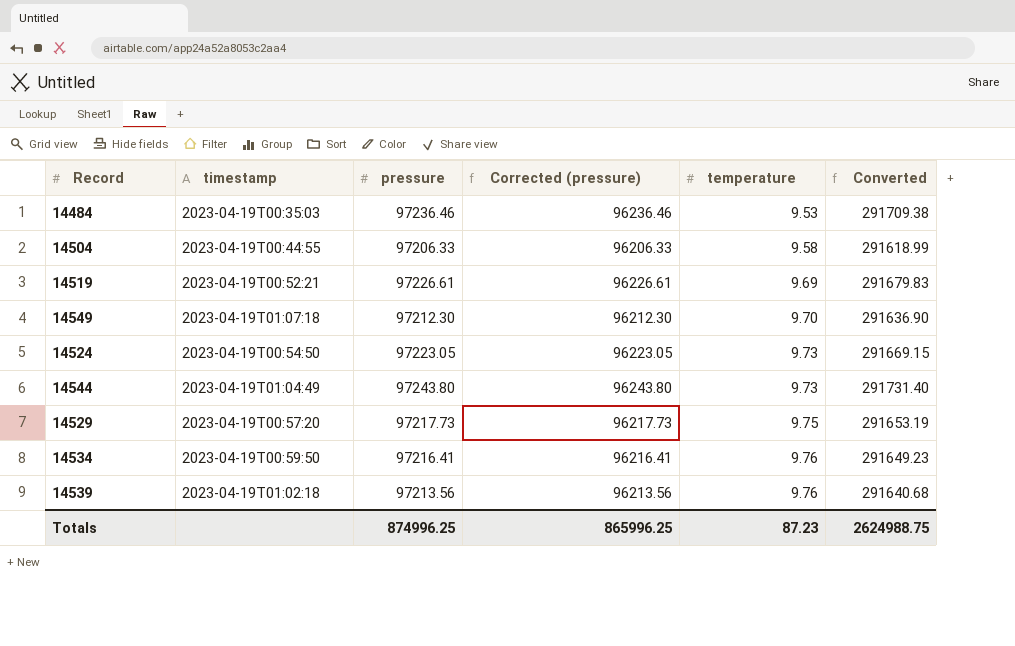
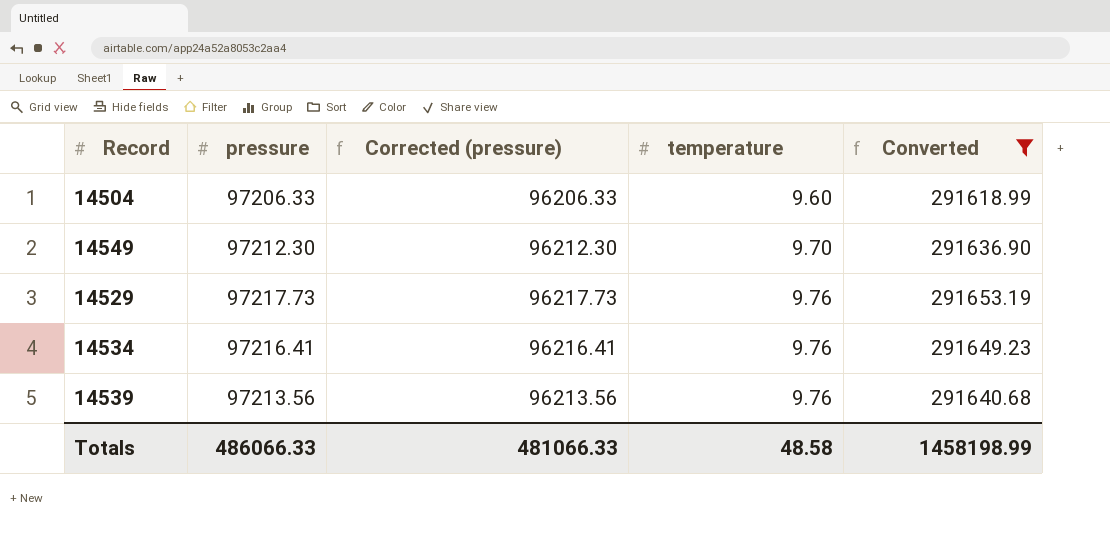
filter: none -> Converted <= 291653.19
column timestamp | position: 2 -> none
14504 | temperature: 9.58 -> 9.60
14529 | temperature: 9.75 -> 9.76
Totals | pressure: 874996.25 -> 486066.33
Totals | Corrected (pressure): 865996.25 -> 481066.33
Totals | temperature: 87.23 -> 48.58
Totals | Converted: 2624988.75 -> 1458198.99

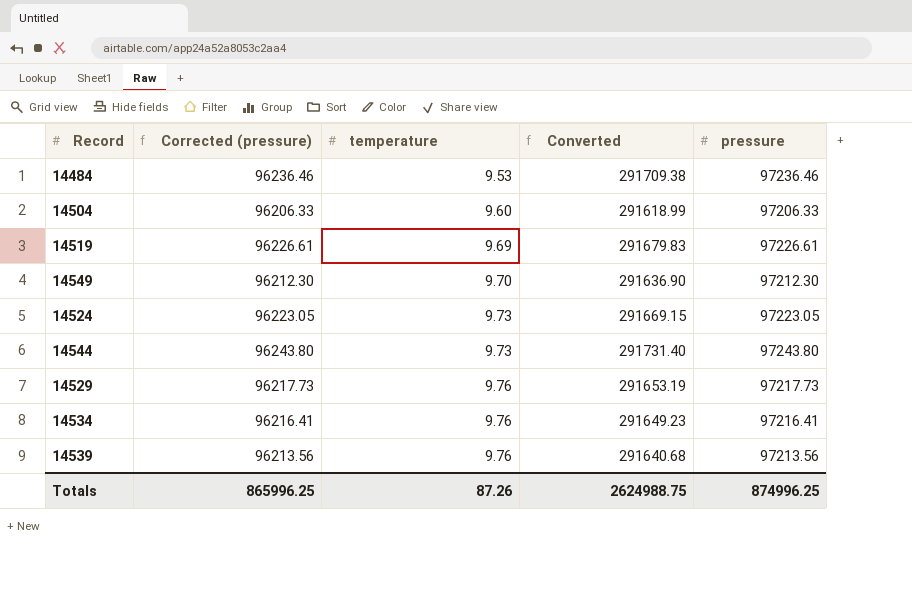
filter: Converted <= 291653.19 -> none
column pressure | position: 2 -> 5
Totals | Corrected (pressure): 481066.33 -> 865996.25
Totals | temperature: 48.58 -> 87.26
Totals | Converted: 1458198.99 -> 2624988.75
Totals | pressure: 486066.33 -> 874996.25

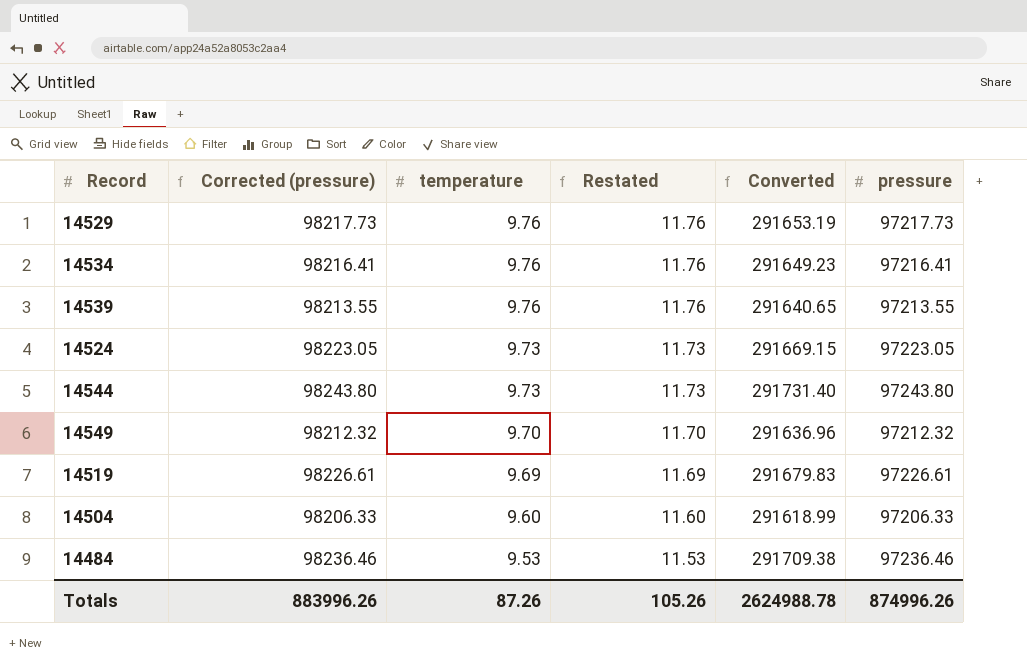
row order: temperature ascending -> temperature descending
column Corrected (pressure) | formula: [pressure] - 1000 -> [pressure] + 1000
column Restated | formula: none -> [temperature] + 2
14539 | Converted: 291640.68 -> 291640.65
14539 | pressure: 97213.56 -> 97213.55
14549 | Converted: 291636.90 -> 291636.96
14549 | pressure: 97212.30 -> 97212.32
Totals | Corrected (pressure): 865996.25 -> 883996.26
Totals | Converted: 2624988.75 -> 2624988.78
Totals | pressure: 874996.25 -> 874996.26

